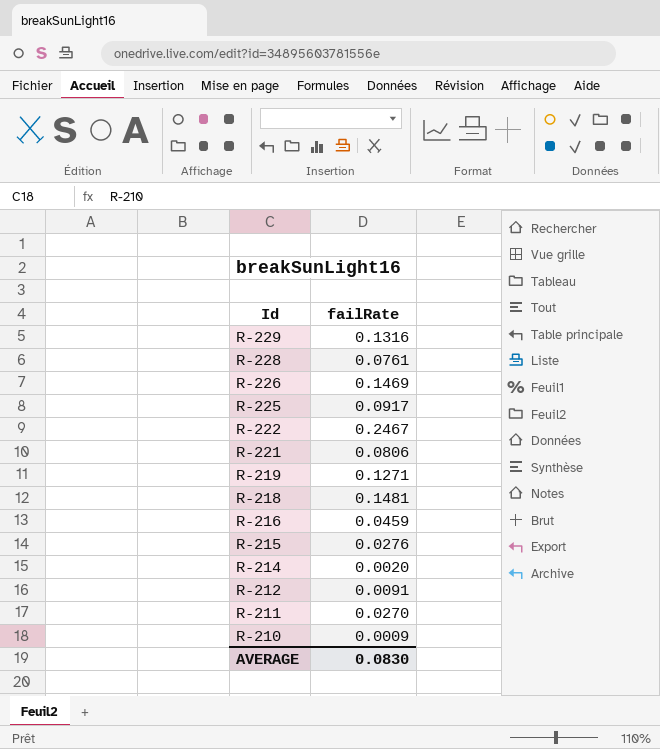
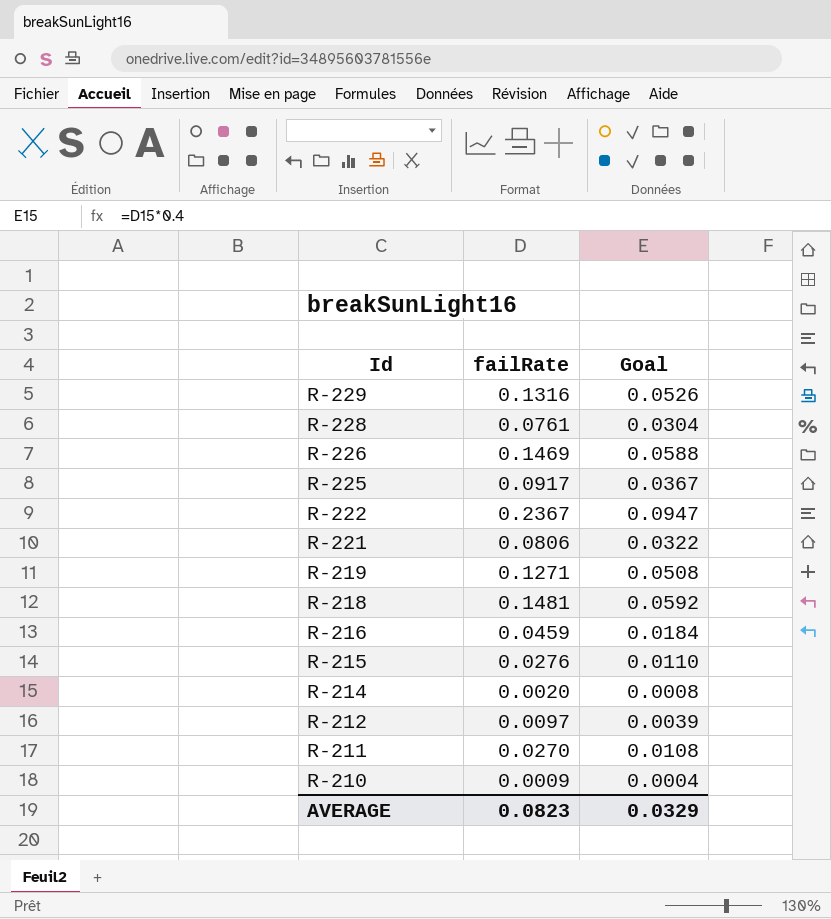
column Goal | formula: none -> [failRate] * 0.4
R-222 | failRate: 0.2467 -> 0.2367
R-212 | failRate: 0.0091 -> 0.0097
AVERAGE | failRate: 0.0830 -> 0.0823

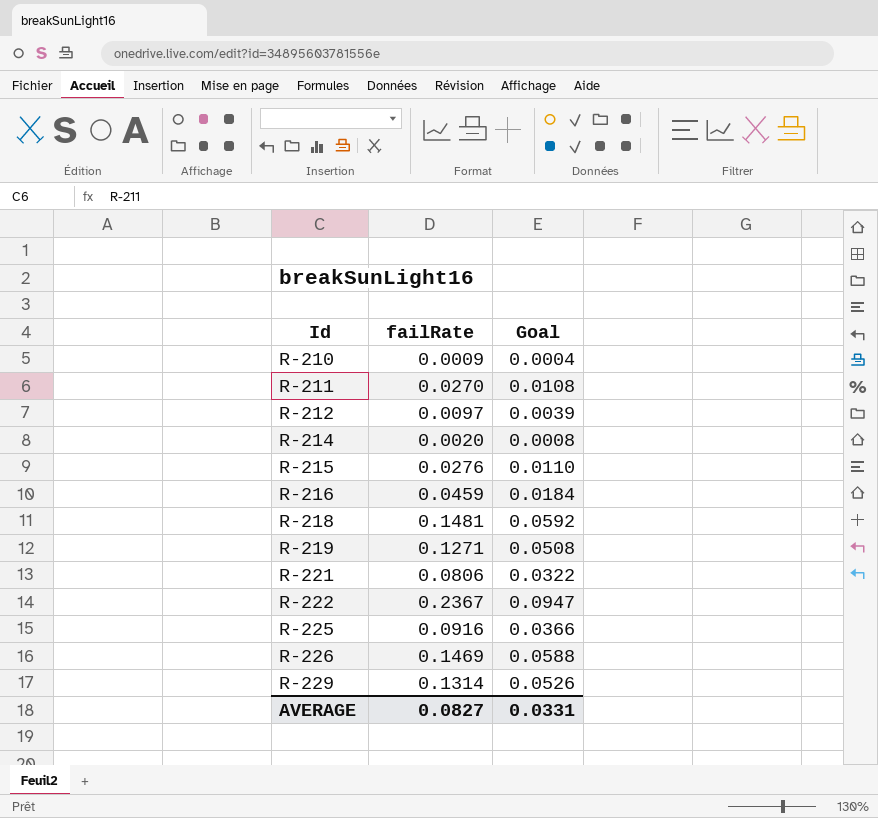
row order: Id descending -> Id ascending
row R-228: 0.0761 | 0.0304 -> none
R-225 | failRate: 0.0917 -> 0.0916
R-225 | Goal: 0.0367 -> 0.0366
R-229 | failRate: 0.1316 -> 0.1314
AVERAGE | failRate: 0.0823 -> 0.0827
AVERAGE | Goal: 0.0329 -> 0.0331

